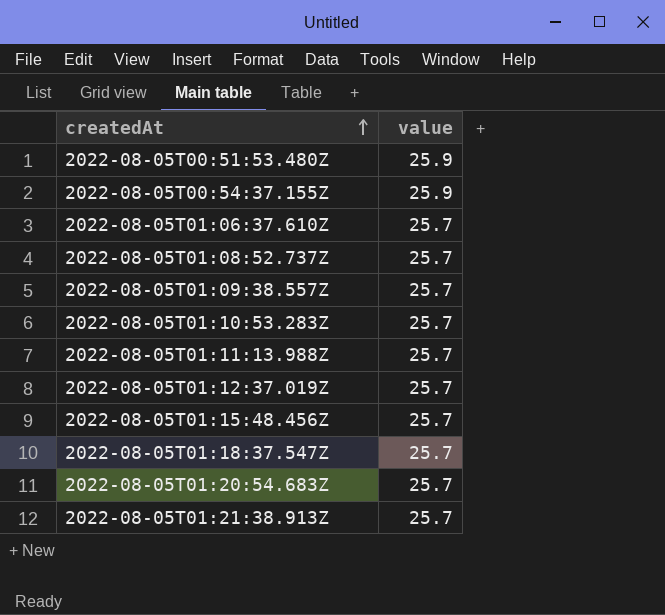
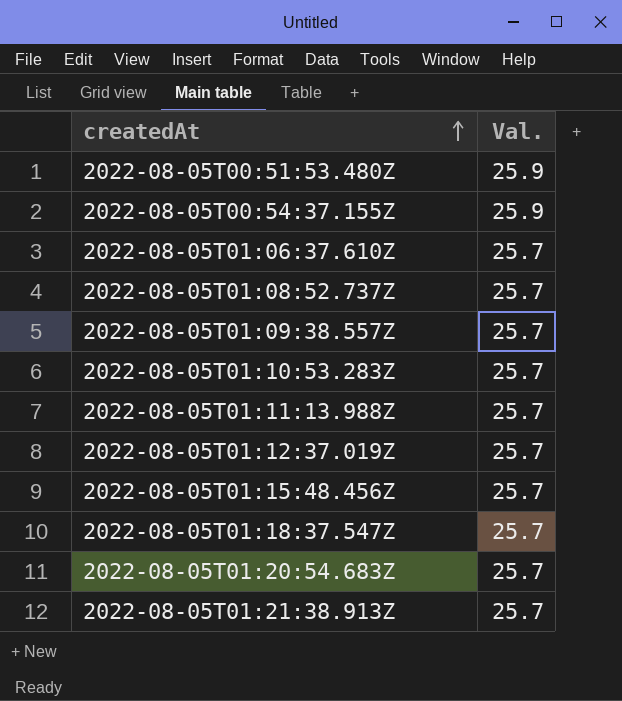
column name: value -> Val.

